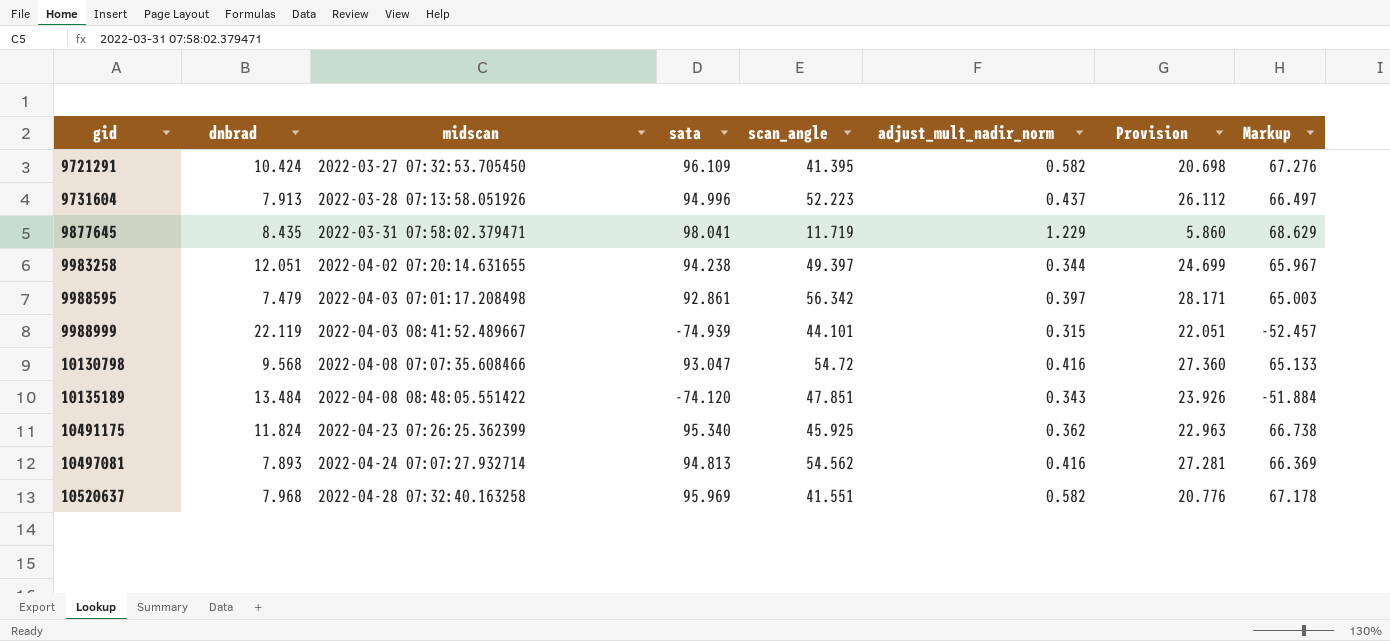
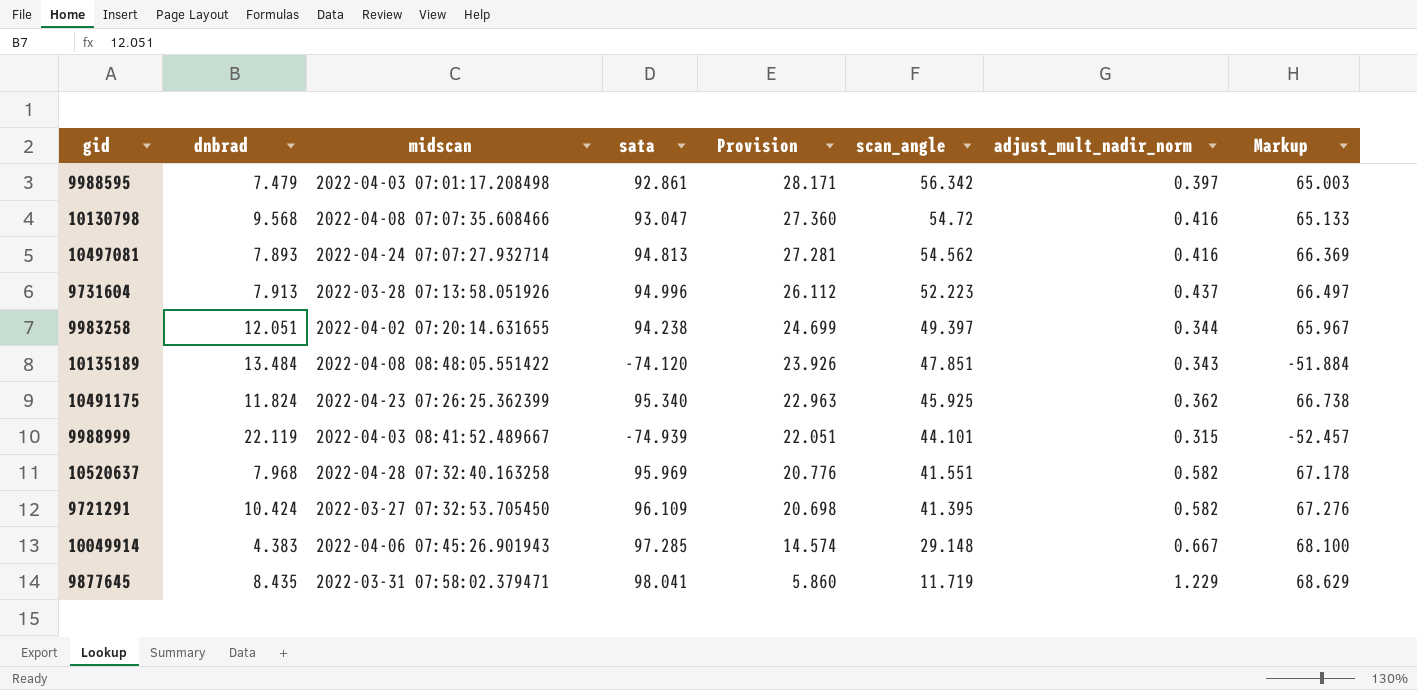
row order: gid ascending -> Provision descending
column Provision | position: 7 -> 5
row 10049914: none -> 4.383 | 2022-04-06 07:45:26.901943 | 97.285 | 14.574 | 29.148 | 0.667 | 68.100

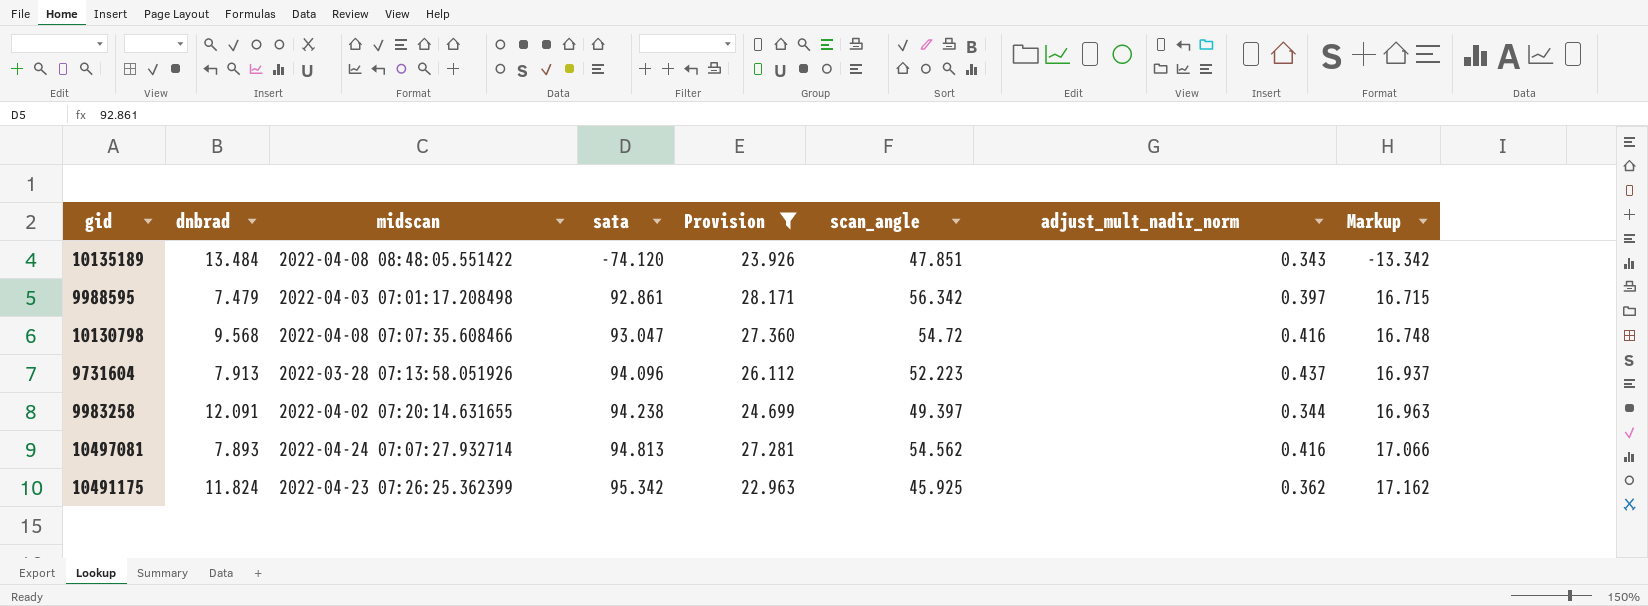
filter: none -> Provision >= 22.963
row order: Provision descending -> sata ascending
column Markup | formula: [sata] * 0.7 -> [sata] * 0.18
9731604 | sata: 94.996 -> 94.096
9983258 | dnbrad: 12.051 -> 12.091
10491175 | sata: 95.340 -> 95.342

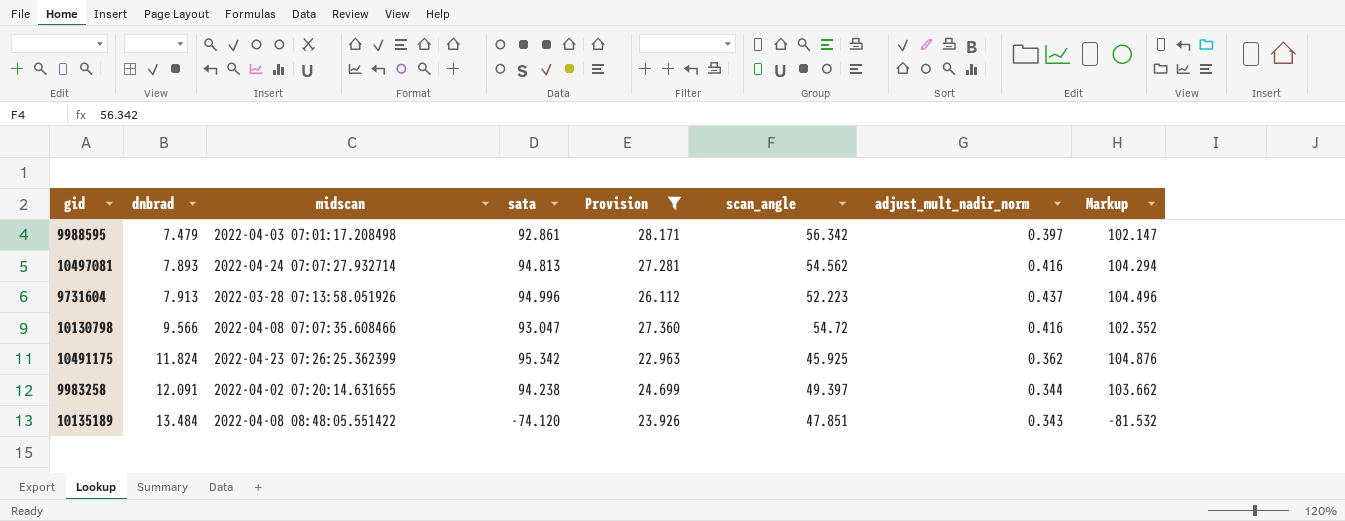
row order: sata ascending -> dnbrad ascending
column Markup | formula: [sata] * 0.18 -> [sata] * 1.1
9731604 | sata: 94.096 -> 94.996
10130798 | dnbrad: 9.568 -> 9.566

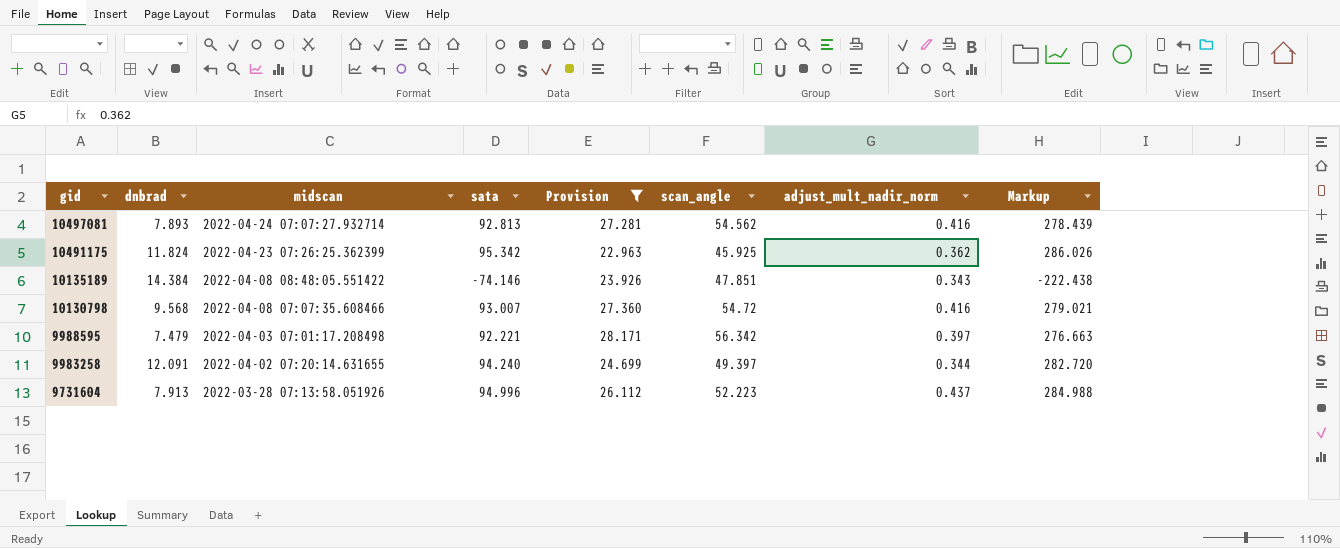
row order: dnbrad ascending -> gid descending
column Markup | formula: [sata] * 1.1 -> [sata] * 3
10497081 | sata: 94.813 -> 92.813
10135189 | dnbrad: 13.484 -> 14.384
10135189 | sata: -74.120 -> -74.146
10130798 | dnbrad: 9.566 -> 9.568
10130798 | sata: 93.047 -> 93.007
9988595 | sata: 92.861 -> 92.221
9983258 | sata: 94.238 -> 94.240

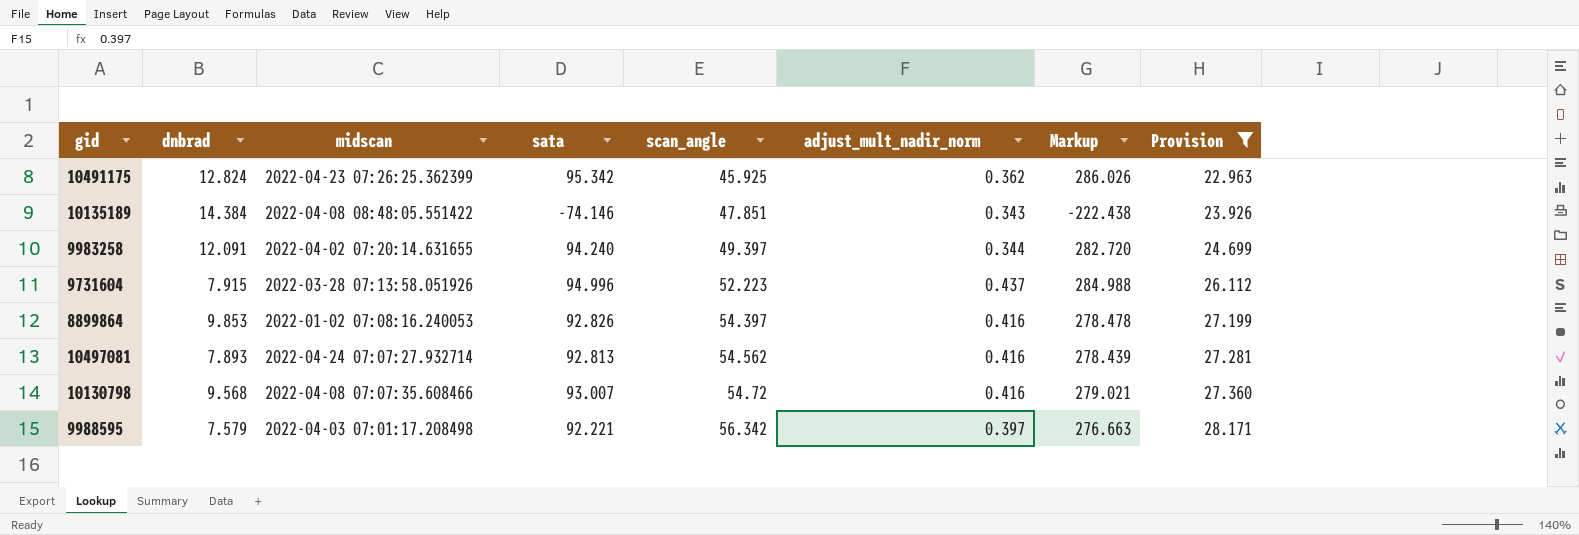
row order: gid descending -> scan_angle ascending
column Provision | position: 5 -> 8
10491175 | dnbrad: 11.824 -> 12.824
9731604 | dnbrad: 7.913 -> 7.915
row 8899864: none -> 9.853 | 2022-01-02 07:08:16.240053 | 92.826 | 54.397 | 0.416 | 278.478 | 27.199
9988595 | dnbrad: 7.479 -> 7.579

